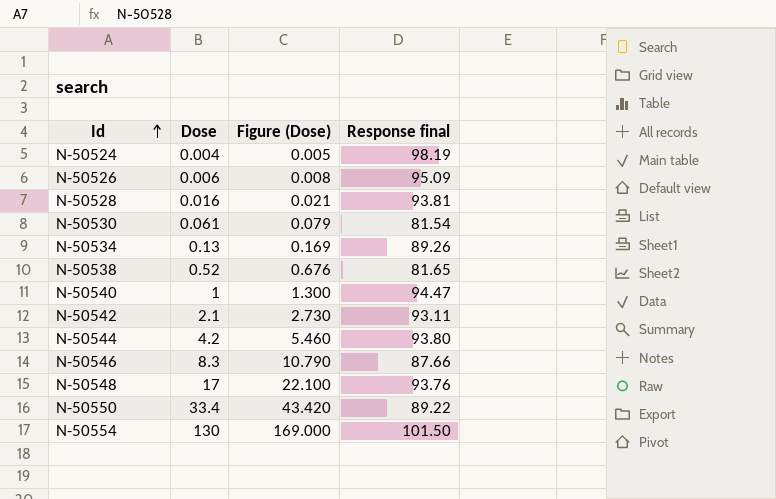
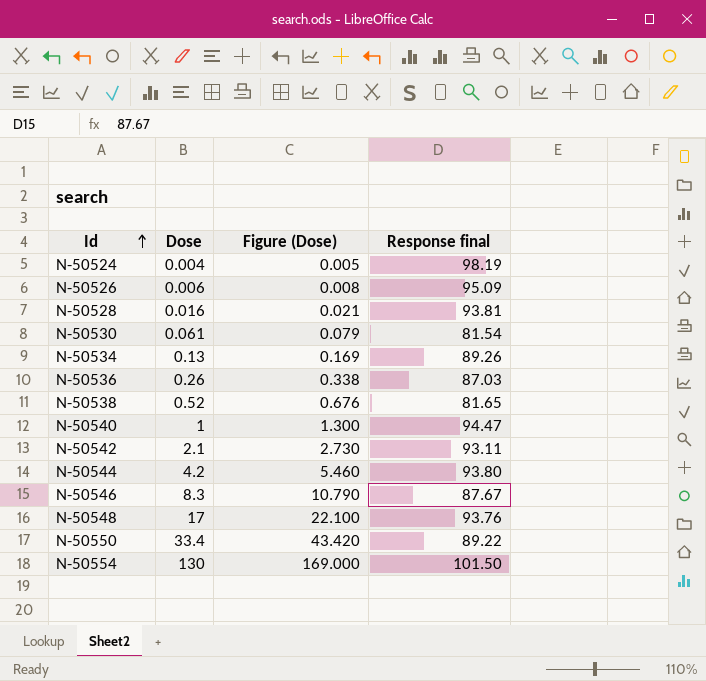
row N-50536: none -> 0.26 | 0.338 | 87.03
N-50546 | Response final: 87.66 -> 87.67

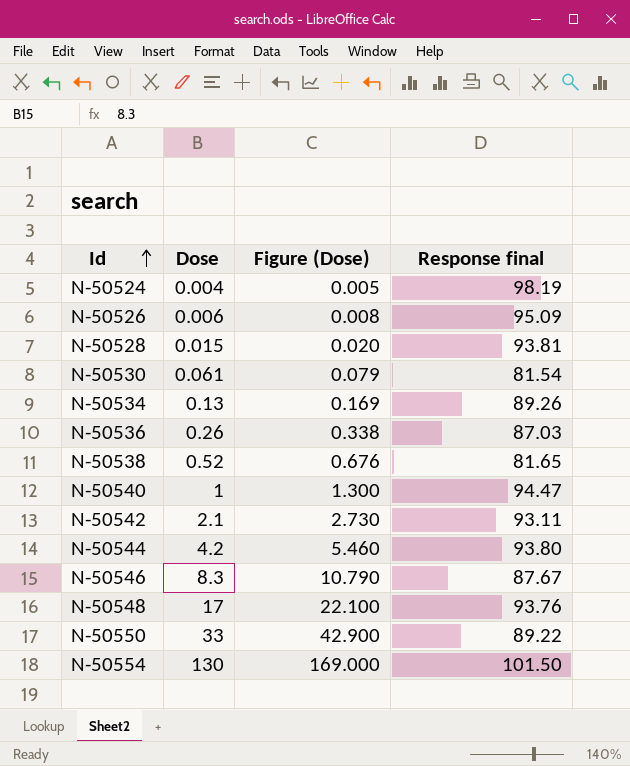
N-50528 | Dose: 0.016 -> 0.015
N-50528 | Figure (Dose): 0.021 -> 0.020
N-50550 | Dose: 33.4 -> 33
N-50550 | Figure (Dose): 43.420 -> 42.900

